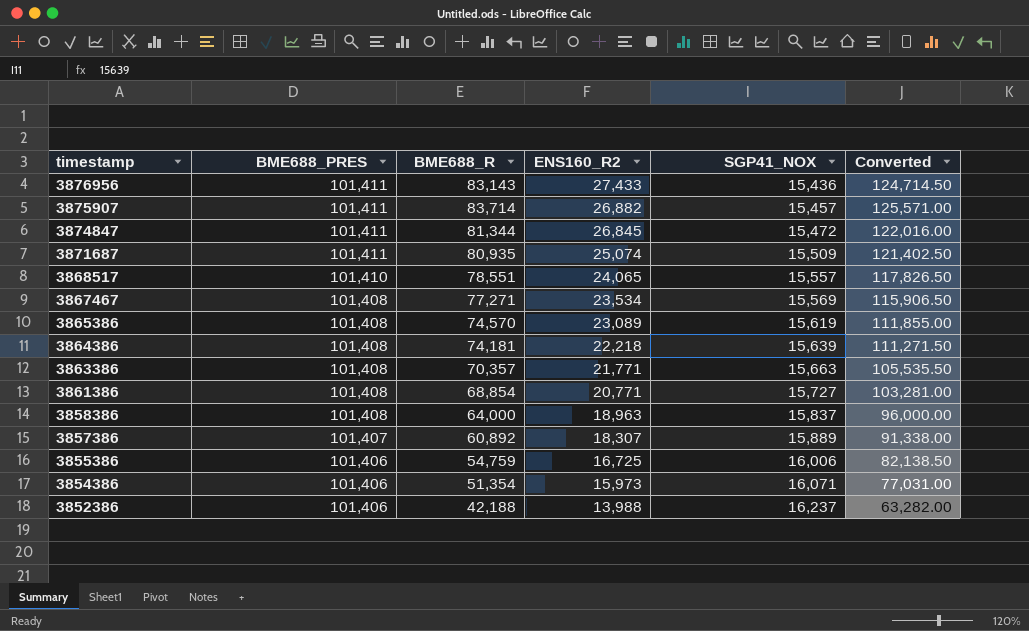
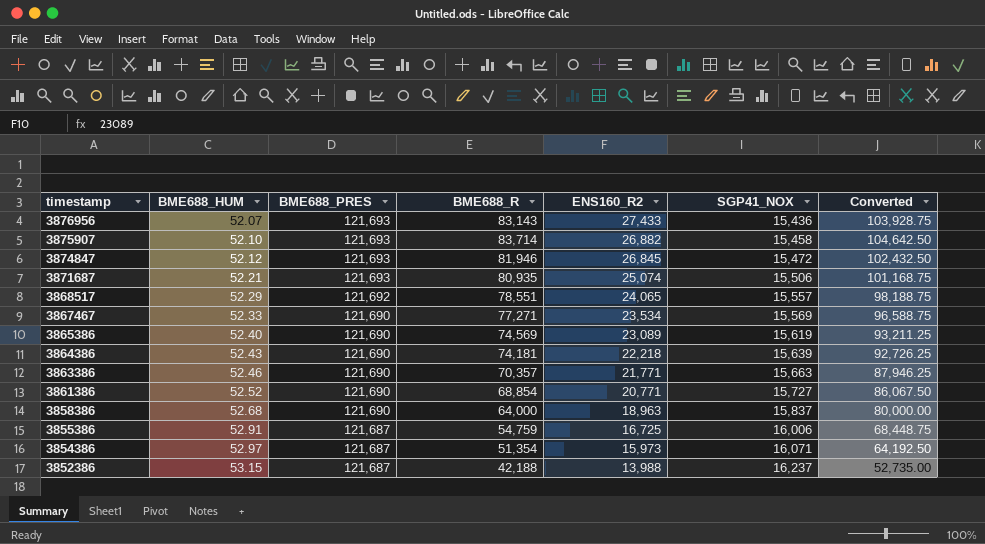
column BME688_HUM | position: none -> 2
column Converted | formula: [BME688_R] * 1.5 -> [BME688_R] * 1.25
row 3857386: 101,407 | 60,892 | 18,307 | 15,889 | 91,338.00 -> none
3876956 | BME688_PRES: 101,411 -> 121,693
3875907 | BME688_PRES: 101,411 -> 121,693
3875907 | SGP41_NOX: 15,457 -> 15,458
3874847 | BME688_PRES: 101,411 -> 121,693
3874847 | BME688_R: 81,344 -> 81,946
3871687 | BME688_PRES: 101,411 -> 121,693
3871687 | SGP41_NOX: 15,509 -> 15,506
3868517 | BME688_PRES: 101,410 -> 121,692
3867467 | BME688_PRES: 101,408 -> 121,690
3865386 | BME688_PRES: 101,408 -> 121,690
3865386 | BME688_R: 74,570 -> 74,569
3864386 | BME688_PRES: 101,408 -> 121,690
3863386 | BME688_PRES: 101,408 -> 121,690
3861386 | BME688_PRES: 101,408 -> 121,690
3858386 | BME688_PRES: 101,408 -> 121,690
3855386 | BME688_PRES: 101,406 -> 121,687
3854386 | BME688_PRES: 101,406 -> 121,687
3852386 | BME688_PRES: 101,406 -> 121,687

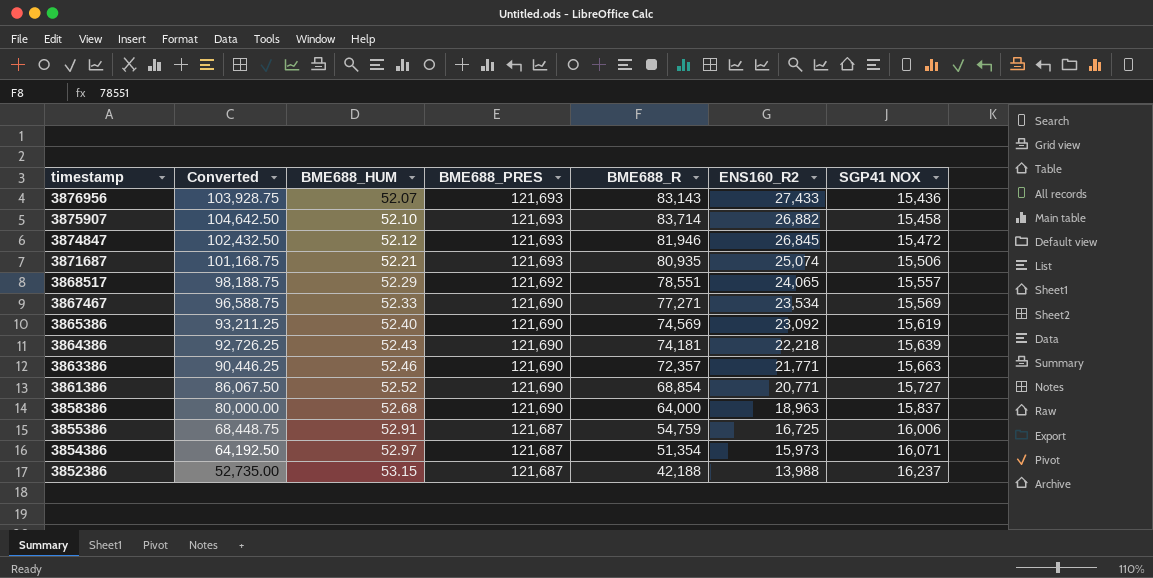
column Converted | position: 7 -> 2
column name: SGP41_NOX -> SGP41 NOX
3865386 | ENS160_R2: 23,089 -> 23,092
3863386 | Converted: 87,946.25 -> 90,446.25
3863386 | BME688_R: 70,357 -> 72,357

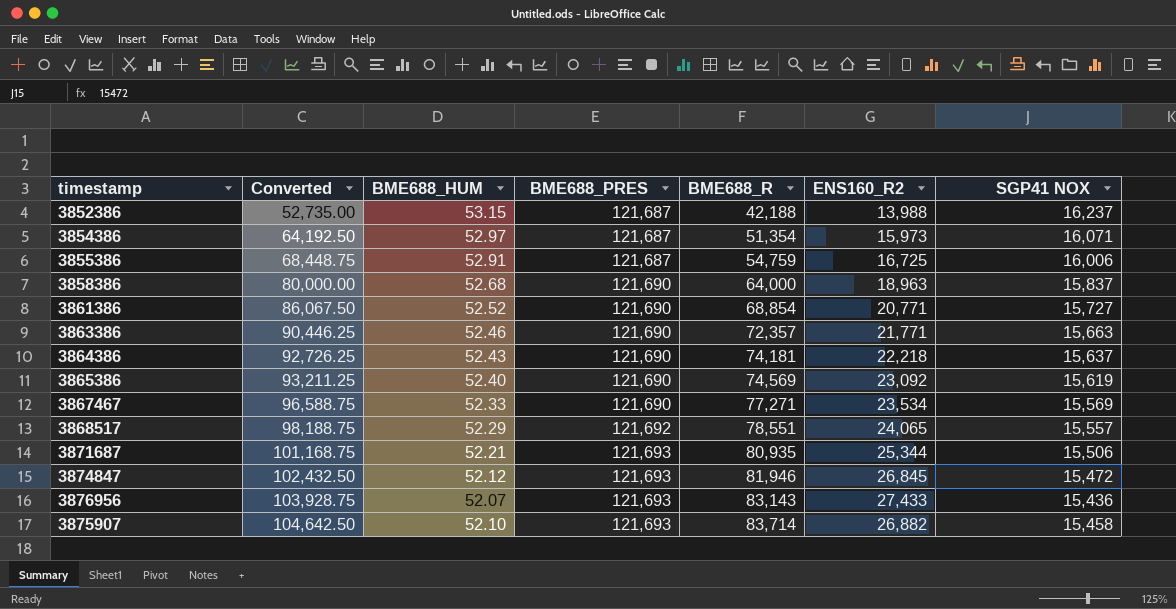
row order: timestamp descending -> Converted ascending
3864386 | SGP41 NOX: 15,639 -> 15,637
3871687 | ENS160_R2: 25,074 -> 25,344

